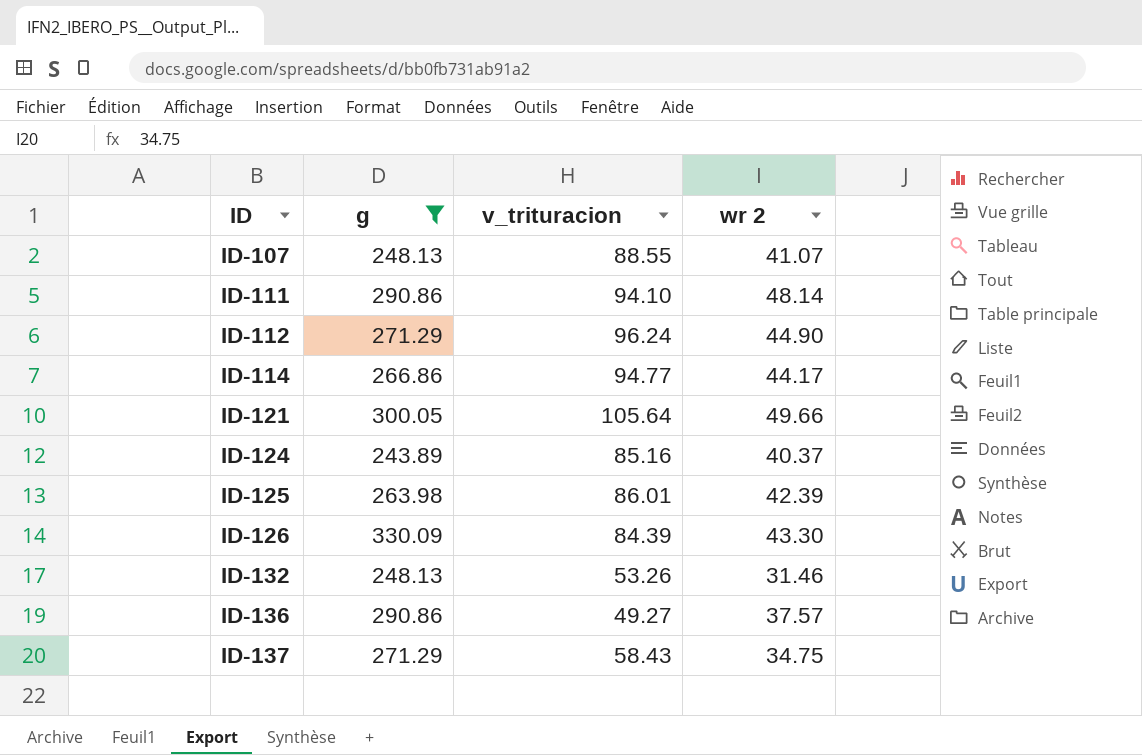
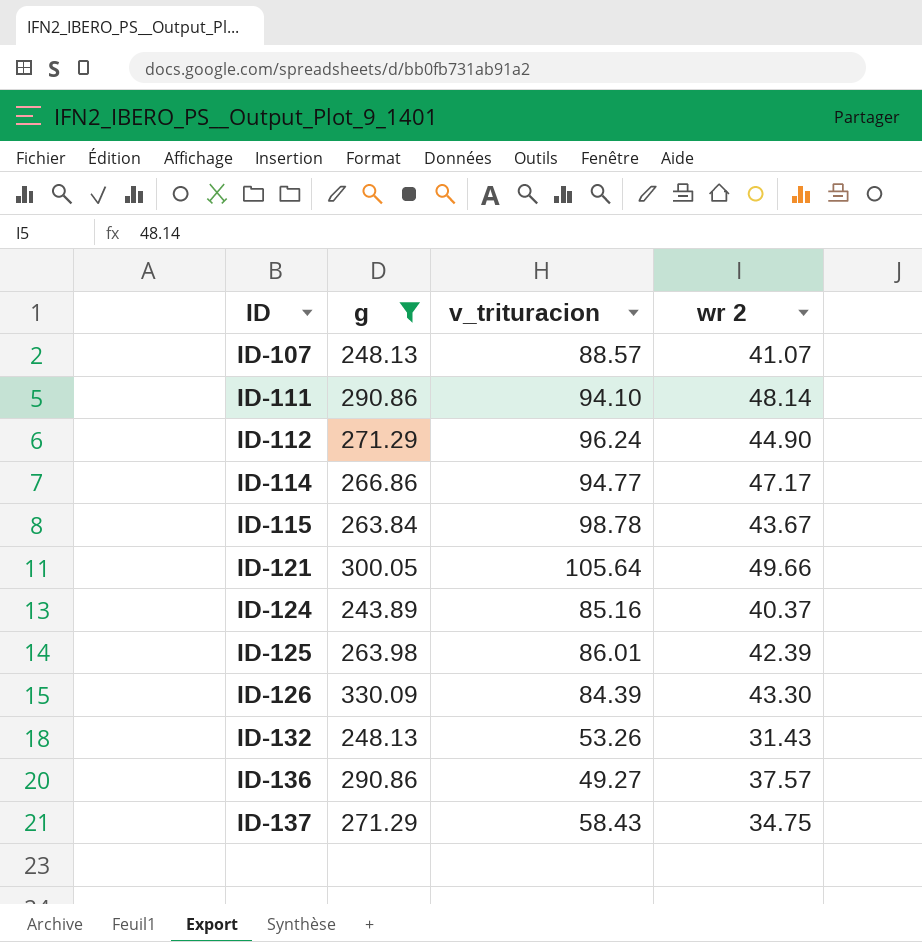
ID-107 | v_trituracion: 88.55 -> 88.57
ID-114 | wr 2: 44.17 -> 47.17
row ID-115: none -> 263.84 | 98.78 | 43.67
ID-132 | wr 2: 31.46 -> 31.43

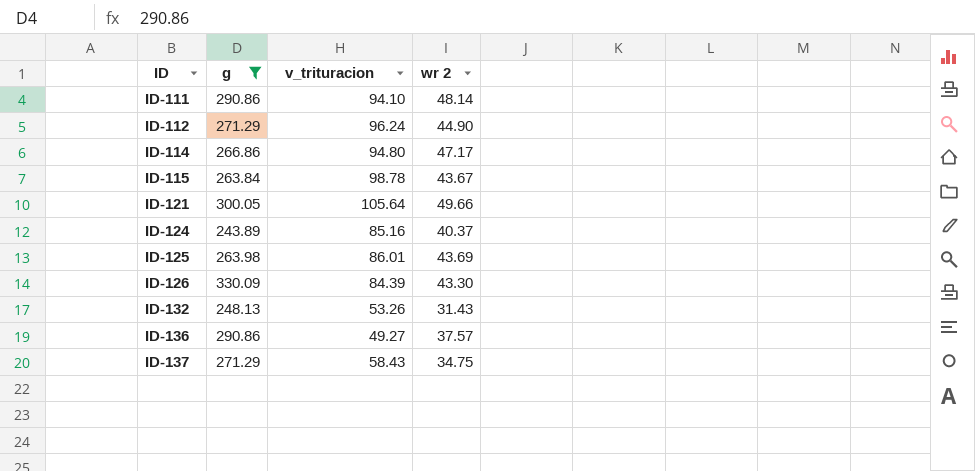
row ID-107: 248.13 | 88.57 | 41.07 -> none
ID-114 | v_trituracion: 94.77 -> 94.80
ID-125 | wr 2: 42.39 -> 43.69

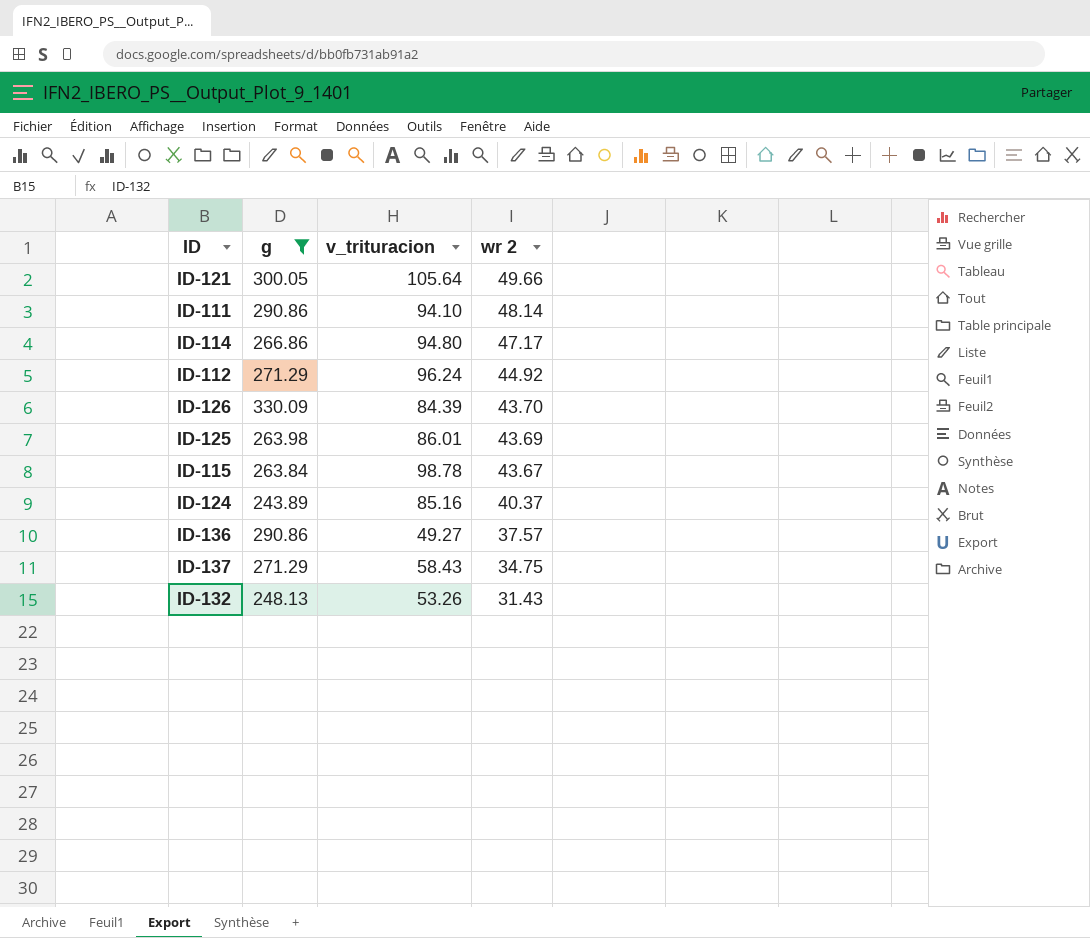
row order: ID ascending -> wr 2 descending
ID-112 | wr 2: 44.90 -> 44.92
ID-126 | wr 2: 43.30 -> 43.70

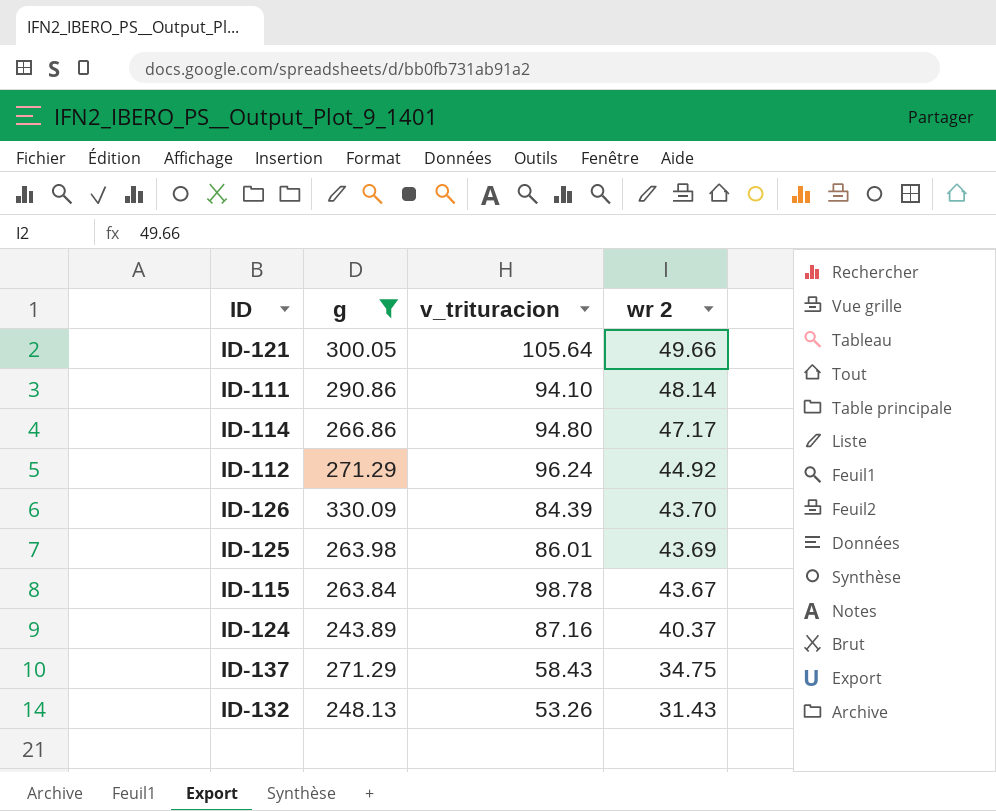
row ID-136: 290.86 | 49.27 | 37.57 -> none
ID-124 | v_trituracion: 85.16 -> 87.16

